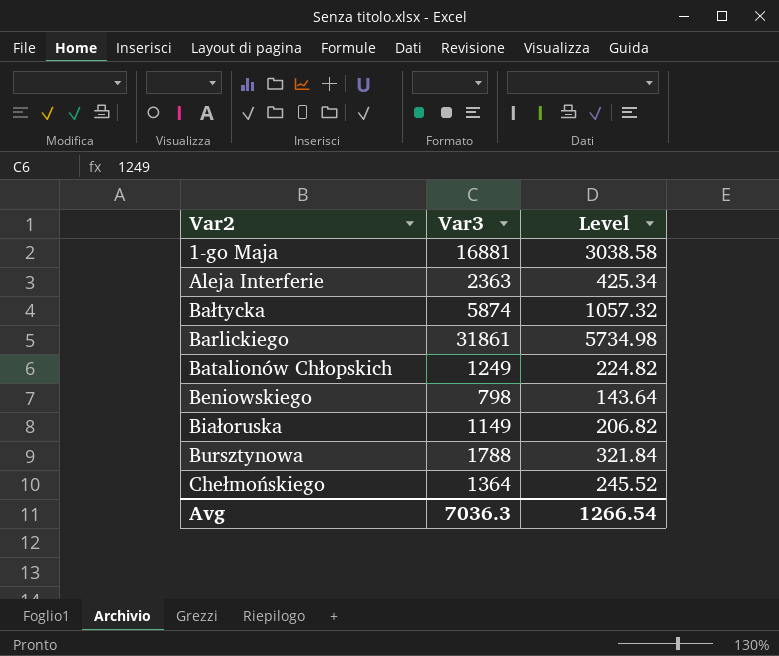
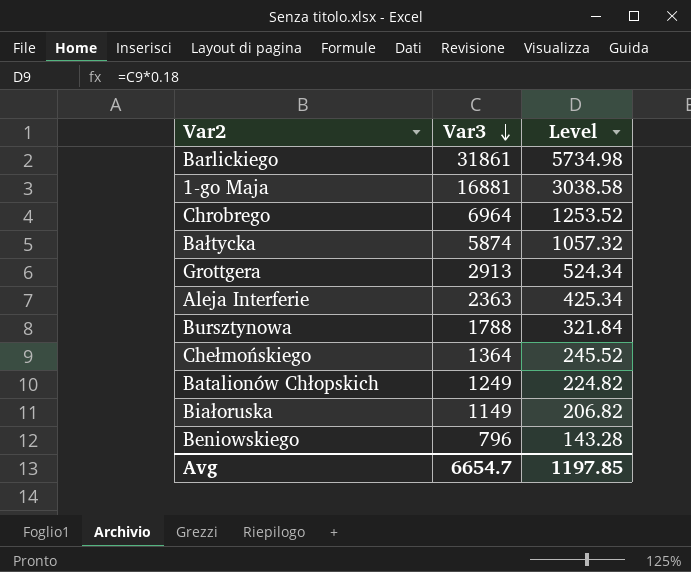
row order: none -> Var3 descending
row Chrobrego: none -> 6964 | 1253.52
row Grottgera: none -> 2913 | 524.34
Beniowskiego | Var3: 798 -> 796
Beniowskiego | Level: 143.64 -> 143.28
Avg | Var3: 7036.3 -> 6654.7
Avg | Level: 1266.54 -> 1197.85

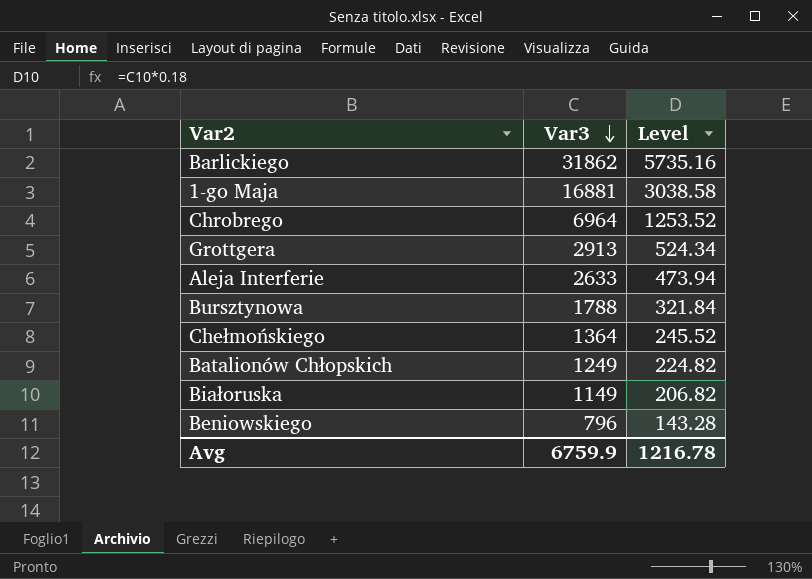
row Bałtycka: 5874 | 1057.32 -> none
Barlickiego | Var3: 31861 -> 31862
Barlickiego | Level: 5734.98 -> 5735.16
Aleja Interferie | Var3: 2363 -> 2633
Aleja Interferie | Level: 425.34 -> 473.94
Avg | Var3: 6654.7 -> 6759.9
Avg | Level: 1197.85 -> 1216.78

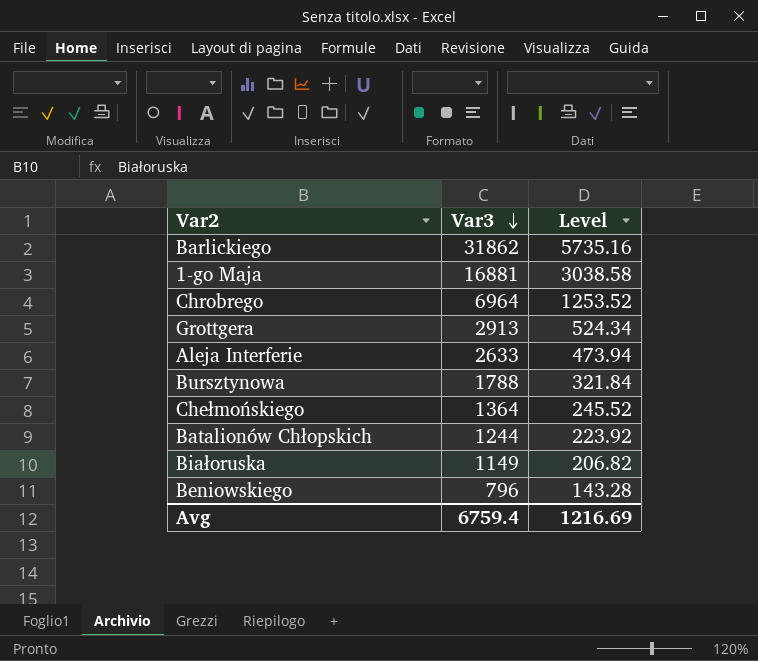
Batalionów Chłopskich | Var3: 1249 -> 1244
Batalionów Chłopskich | Level: 224.82 -> 223.92
Avg | Var3: 6759.9 -> 6759.4
Avg | Level: 1216.78 -> 1216.69

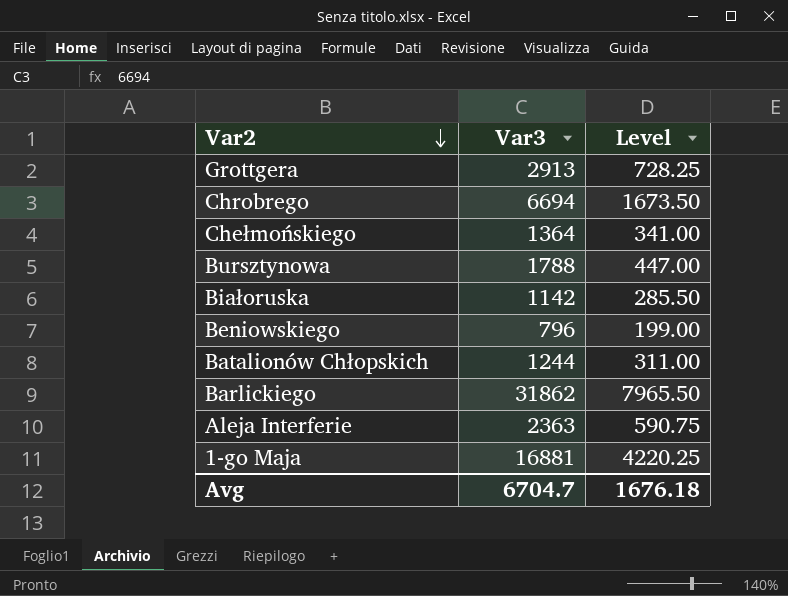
row order: Var3 descending -> Var2 descending
column Level | formula: [Var3] * 0.18 -> [Var3] * 0.25
Chrobrego | Var3: 6964 -> 6694
Białoruska | Var3: 1149 -> 1142
Aleja Interferie | Var3: 2633 -> 2363
Avg | Var3: 6759.4 -> 6704.7
Avg | Level: 1216.69 -> 1676.18

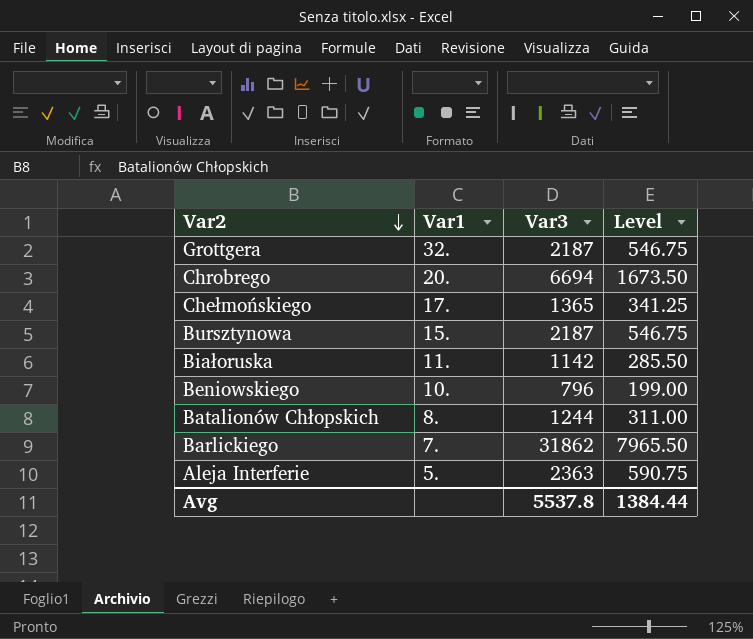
column Var1 | position: none -> 2
row 1-go Maja: 16881 | 4220.25 -> none
Grottgera | Var3: 2913 -> 2187
Grottgera | Level: 728.25 -> 546.75
Chełmońskiego | Var3: 1364 -> 1365
Chełmońskiego | Level: 341.00 -> 341.25
Bursztynowa | Var3: 1788 -> 2187
Bursztynowa | Level: 447.00 -> 546.75
Avg | Var3: 6704.7 -> 5537.8
Avg | Level: 1676.18 -> 1384.44

